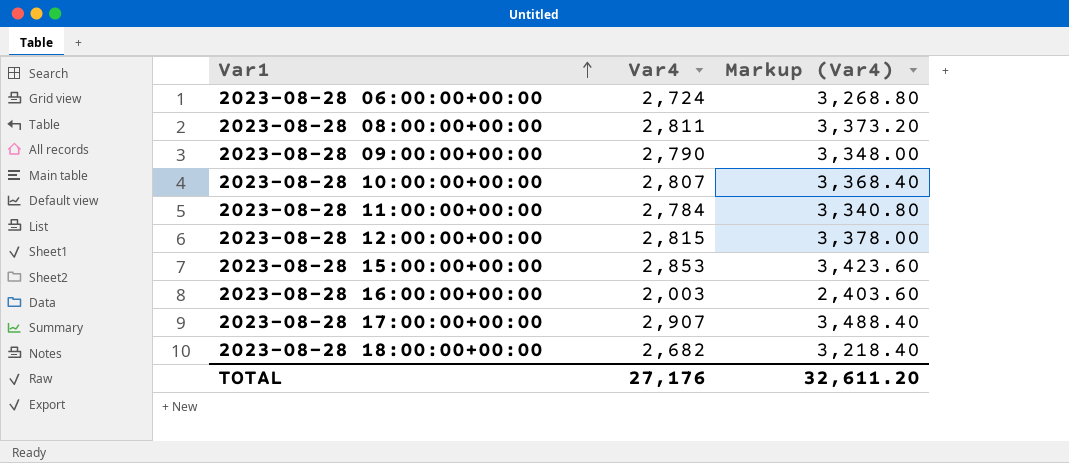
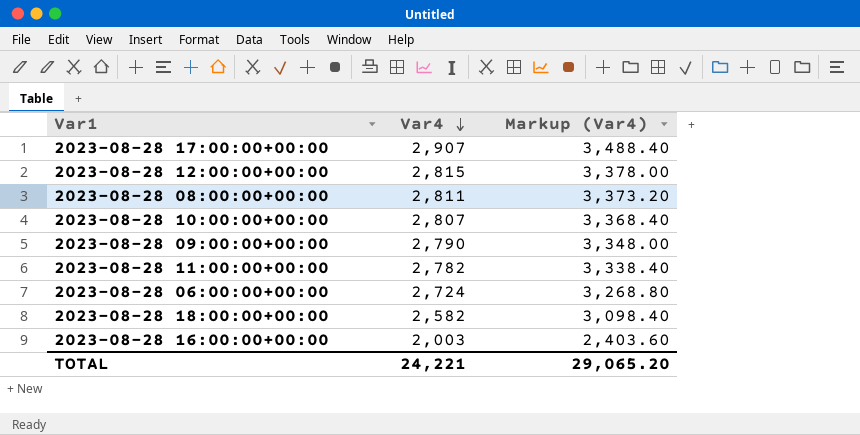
row order: Var1 ascending -> Var4 descending
row 2023-08-28 15:00:00+00:00: 2,853 | 3,423.60 -> none
2023-08-28 11:00:00+00:00 | Var4: 2,784 -> 2,782
2023-08-28 11:00:00+00:00 | Markup (Var4): 3,340.80 -> 3,338.40
2023-08-28 18:00:00+00:00 | Var4: 2,682 -> 2,582
2023-08-28 18:00:00+00:00 | Markup (Var4): 3,218.40 -> 3,098.40
TOTAL | Var4: 27,176 -> 24,221
TOTAL | Markup (Var4): 32,611.20 -> 29,065.20

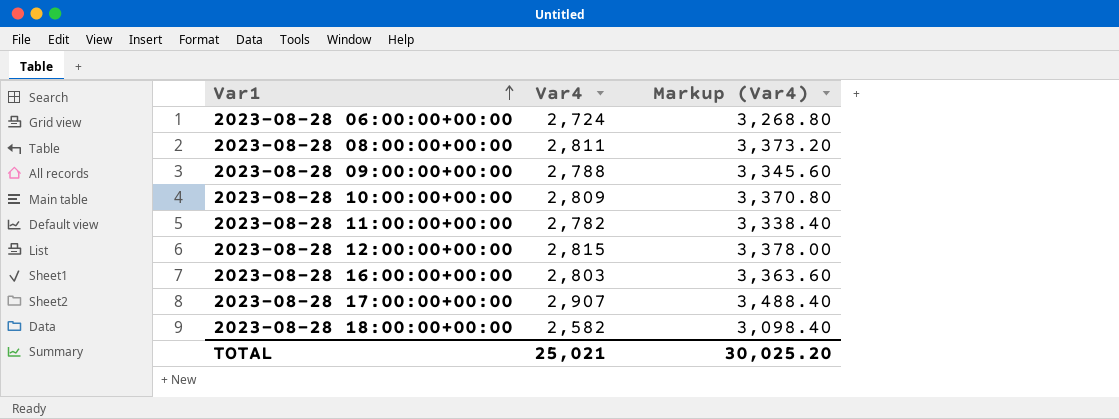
row order: Var4 descending -> Var1 ascending
2023-08-28 09:00:00+00:00 | Var4: 2,790 -> 2,788
2023-08-28 09:00:00+00:00 | Markup (Var4): 3,348.00 -> 3,345.60
2023-08-28 10:00:00+00:00 | Var4: 2,807 -> 2,809
2023-08-28 10:00:00+00:00 | Markup (Var4): 3,368.40 -> 3,370.80
2023-08-28 16:00:00+00:00 | Var4: 2,003 -> 2,803
2023-08-28 16:00:00+00:00 | Markup (Var4): 2,403.60 -> 3,363.60
TOTAL | Var4: 24,221 -> 25,021
TOTAL | Markup (Var4): 29,065.20 -> 30,025.20

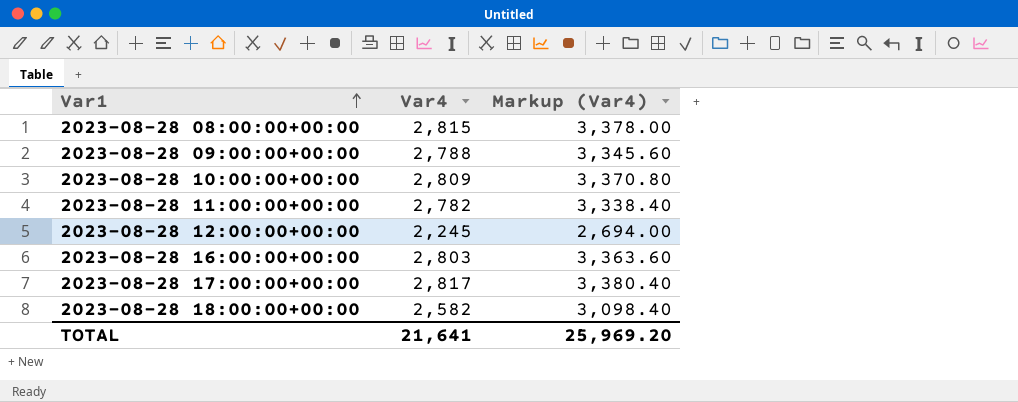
row 2023-08-28 06:00:00+00:00: 2,724 | 3,268.80 -> none
2023-08-28 08:00:00+00:00 | Var4: 2,811 -> 2,815
2023-08-28 08:00:00+00:00 | Markup (Var4): 3,373.20 -> 3,378.00
2023-08-28 12:00:00+00:00 | Var4: 2,815 -> 2,245
2023-08-28 12:00:00+00:00 | Markup (Var4): 3,378.00 -> 2,694.00
2023-08-28 17:00:00+00:00 | Var4: 2,907 -> 2,817
2023-08-28 17:00:00+00:00 | Markup (Var4): 3,488.40 -> 3,380.40
TOTAL | Var4: 25,021 -> 21,641
TOTAL | Markup (Var4): 30,025.20 -> 25,969.20

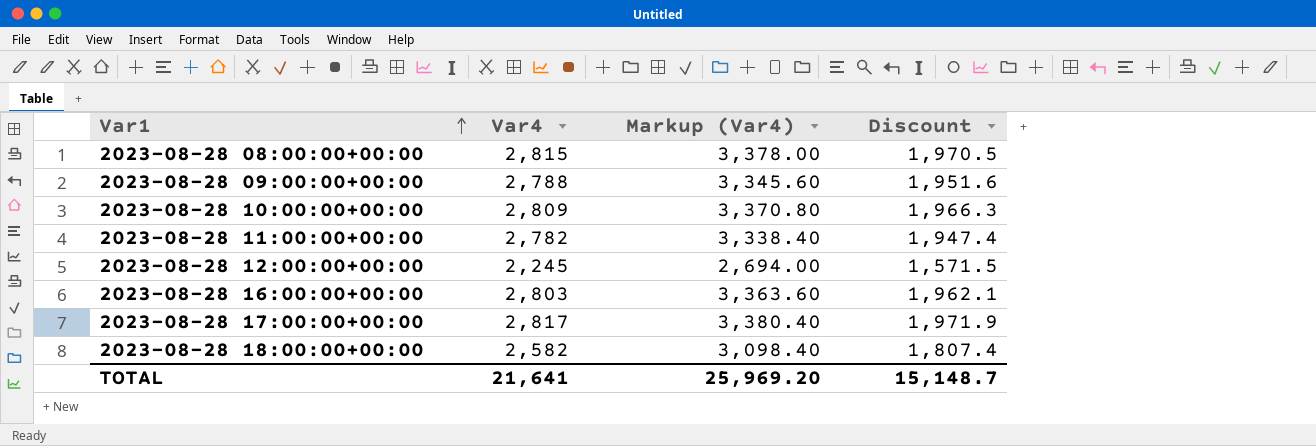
column Discount | formula: none -> [Var4] * 0.7

